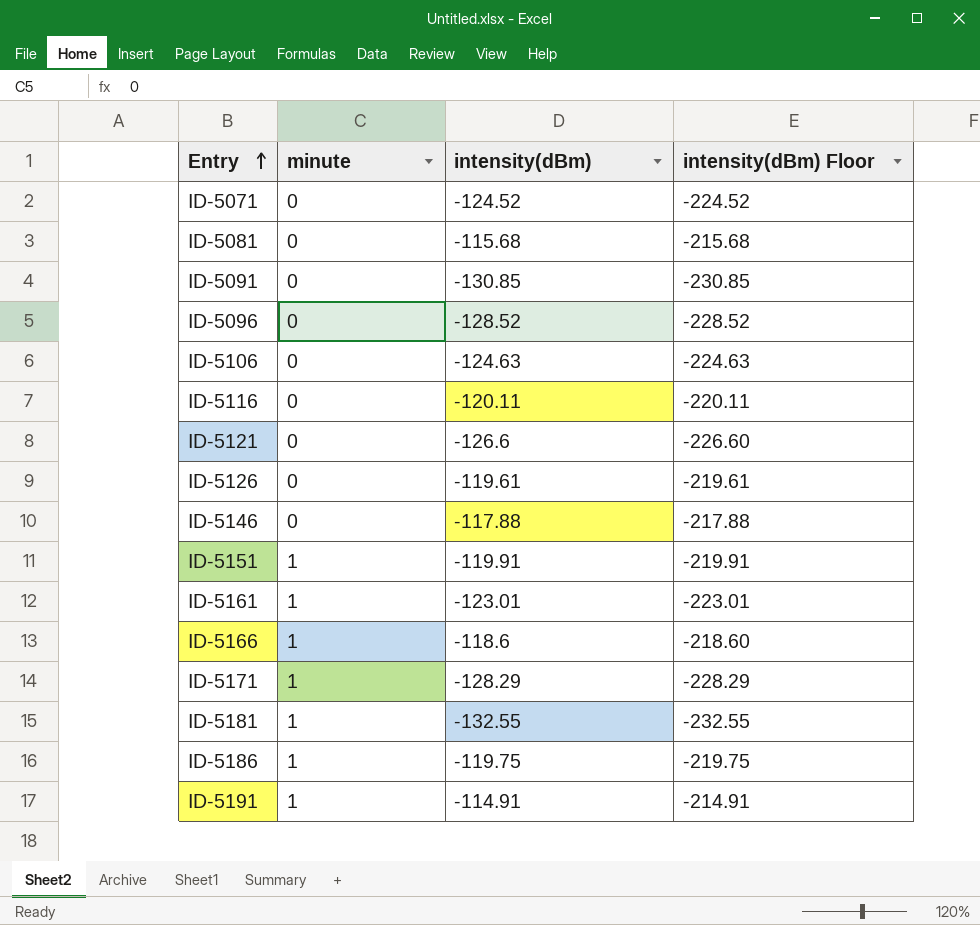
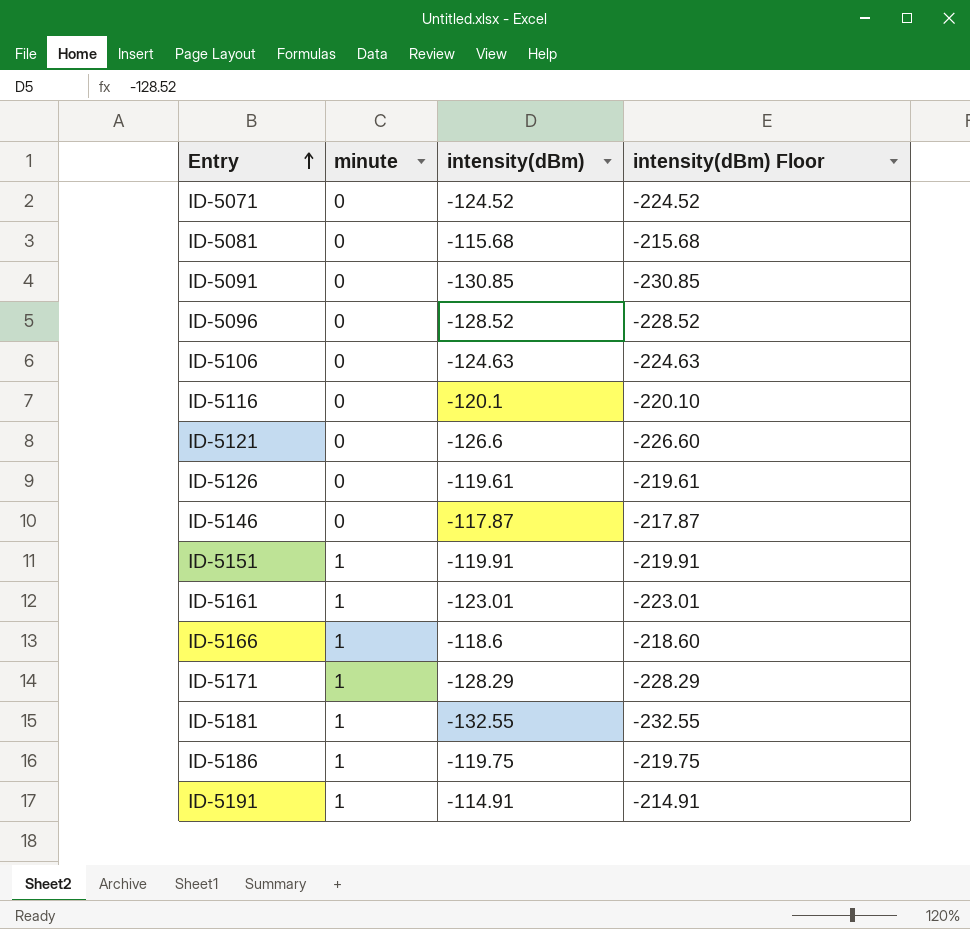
ID-5116 | intensity(dBm): -120.11 -> -120.1
ID-5116 | intensity(dBm) Floor: -220.11 -> -220.10
ID-5146 | intensity(dBm): -117.88 -> -117.87
ID-5146 | intensity(dBm) Floor: -217.88 -> -217.87

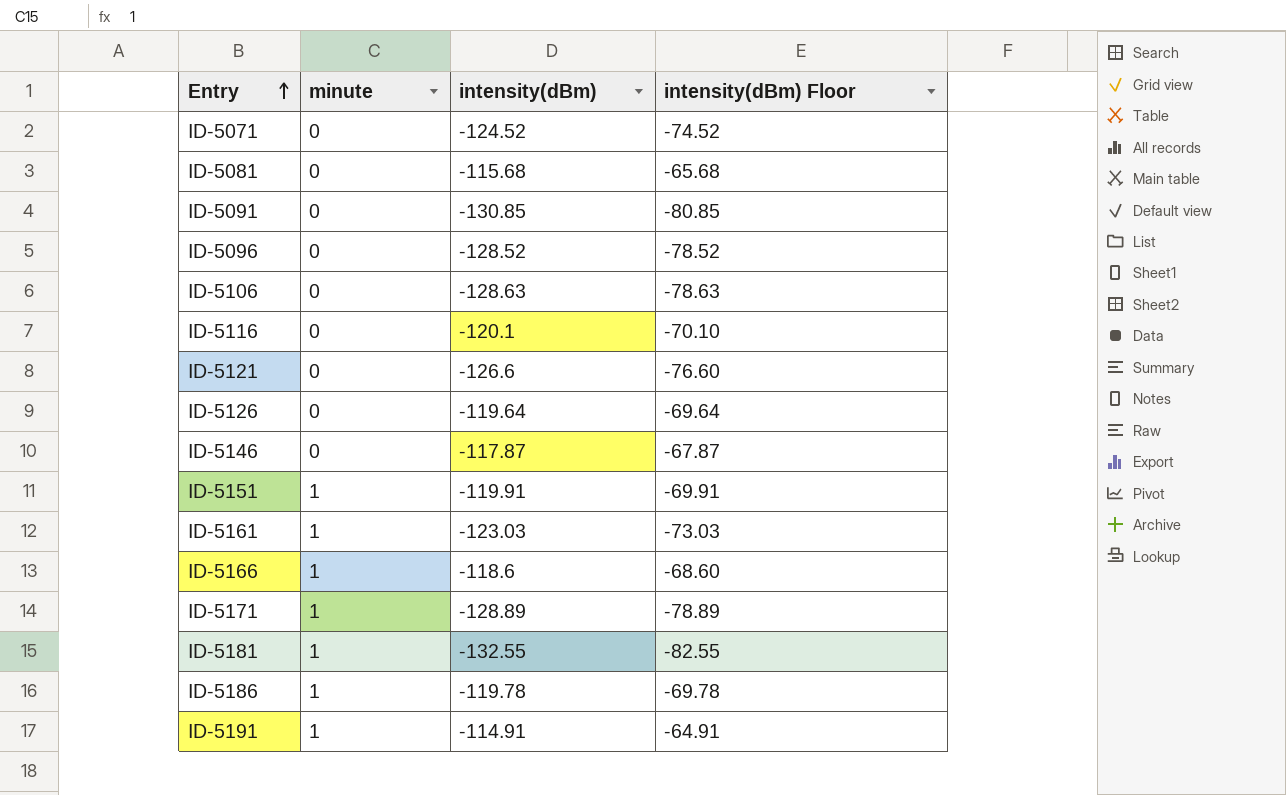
column intensity(dBm) Floor | formula: [intensity(dBm)] - 100 -> [intensity(dBm)] + 50
ID-5106 | intensity(dBm): -124.63 -> -128.63
ID-5126 | intensity(dBm): -119.61 -> -119.64
ID-5161 | intensity(dBm): -123.01 -> -123.03
ID-5171 | intensity(dBm): -128.29 -> -128.89
ID-5186 | intensity(dBm): -119.75 -> -119.78

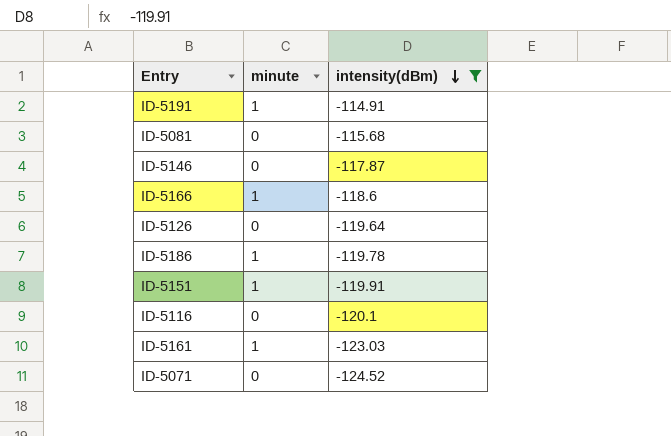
filter: none -> intensity(dBm) >= -124.52
row order: Entry ascending -> intensity(dBm) descending
column intensity(dBm) Floor | formula: [intensity(dBm)] + 50 -> none

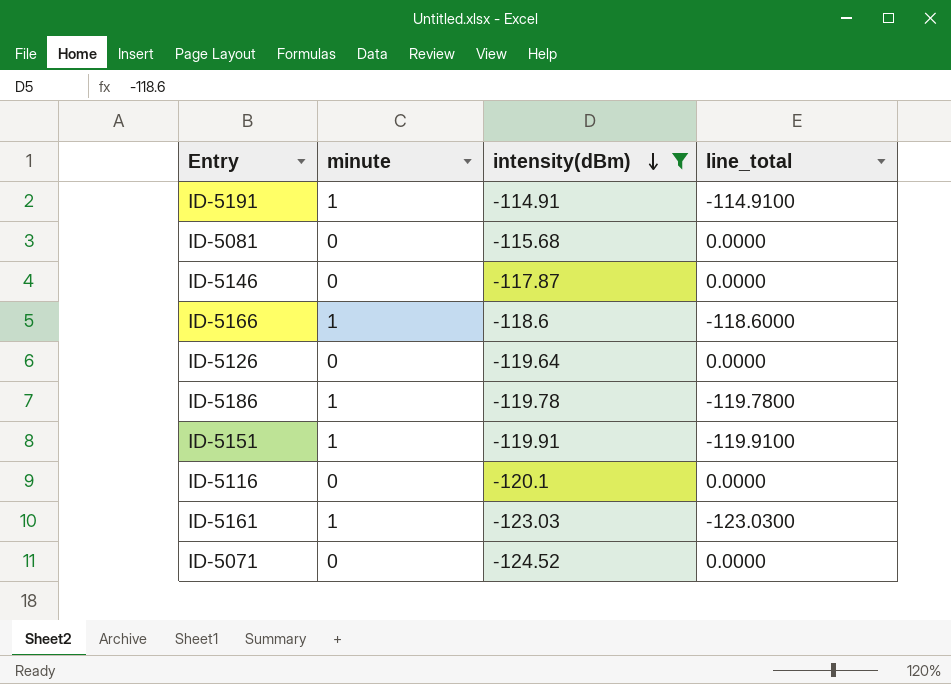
column line_total | formula: none -> [minute] * [intensity(dBm)]

